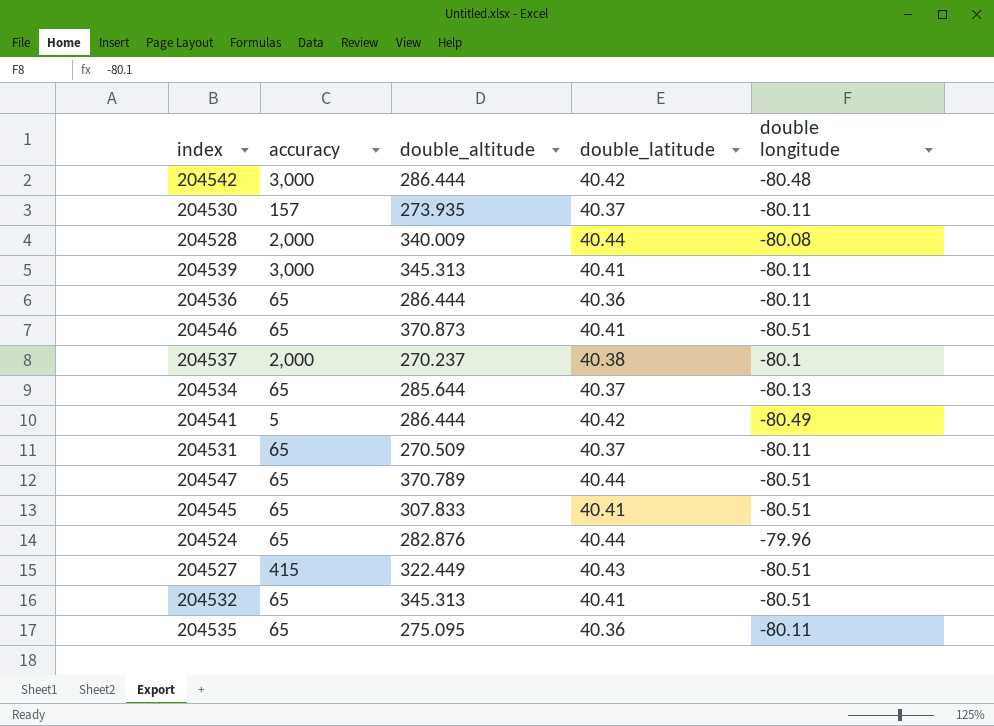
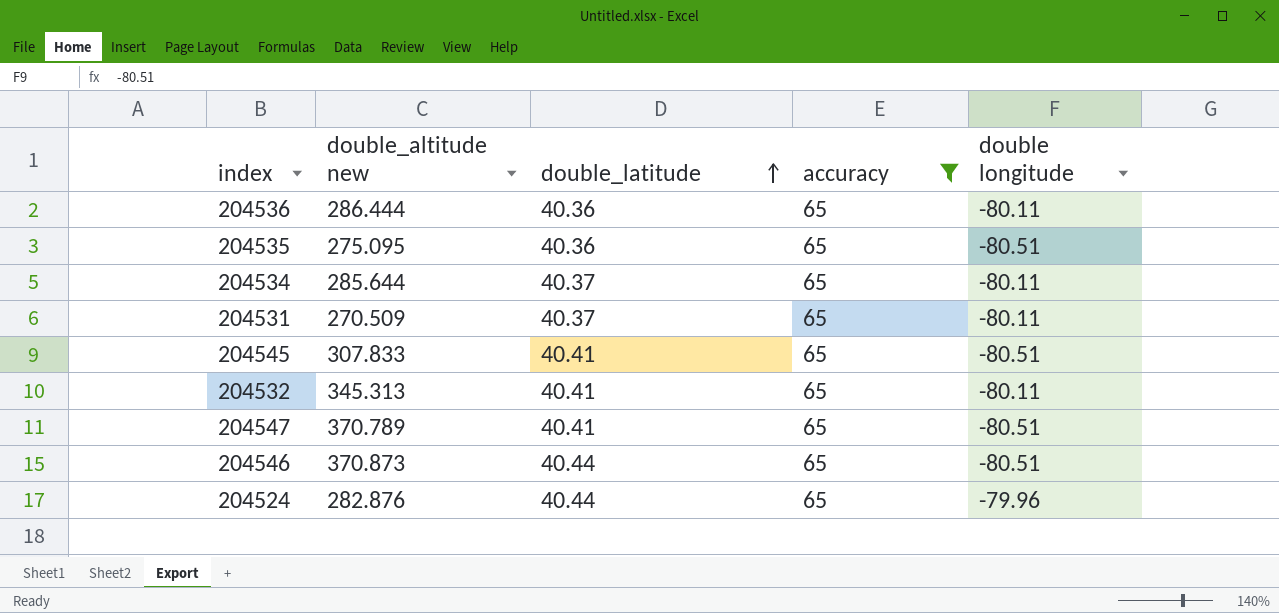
filter: none -> accuracy = 65
row order: none -> double_latitude ascending
column name: double_altitude -> double_altitude new
column accuracy | position: 2 -> 4
204535 | double longitude: -80.11 -> -80.51
204534 | double longitude: -80.13 -> -80.11
204532 | double longitude: -80.51 -> -80.11
204547 | double_latitude: 40.44 -> 40.41
204546 | double_latitude: 40.41 -> 40.44

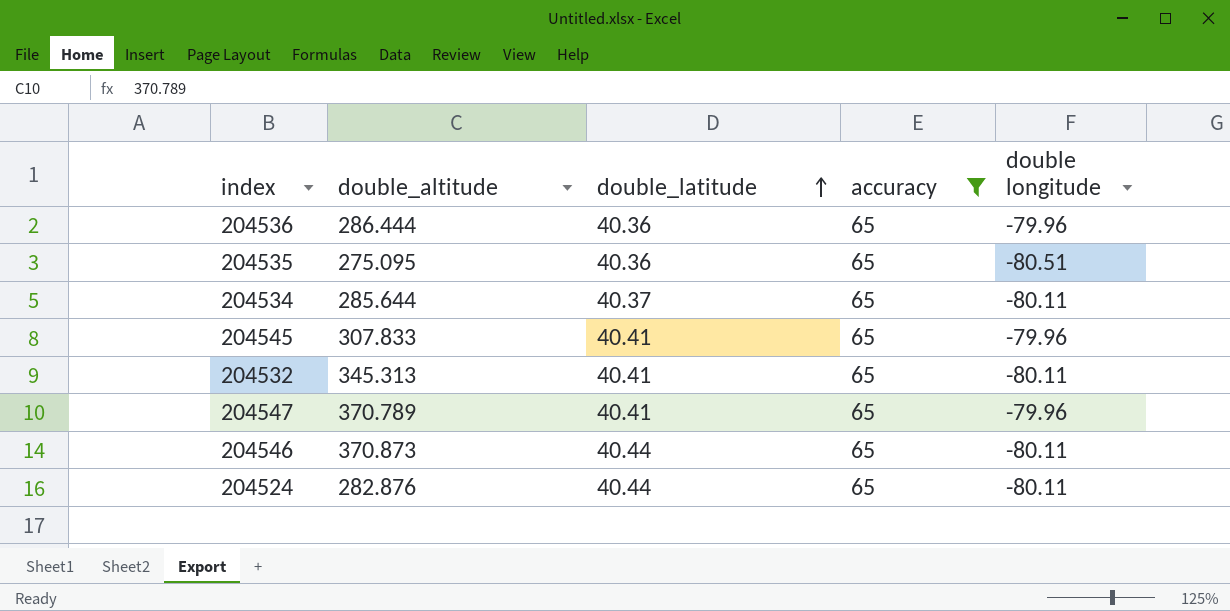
column name: double_altitude new -> double_altitude
row 204531: 270.509 | 40.37 | 65 | -80.11 -> none
204536 | double longitude: -80.11 -> -79.96
204545 | double longitude: -80.51 -> -79.96
204547 | double longitude: -80.51 -> -79.96
204546 | double longitude: -80.51 -> -80.11
204524 | double longitude: -79.96 -> -80.11

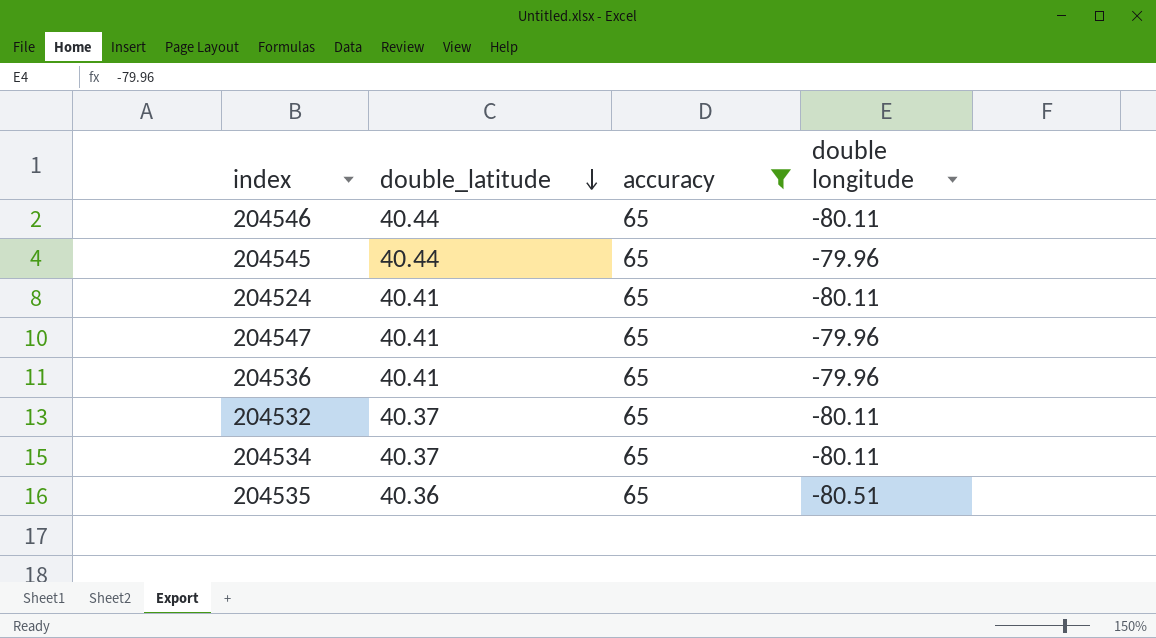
row order: double_latitude ascending -> double_latitude descending
column double_altitude | position: 2 -> none
204545 | double_latitude: 40.41 -> 40.44
204524 | double_latitude: 40.44 -> 40.41
204536 | double_latitude: 40.36 -> 40.41
204532 | double_latitude: 40.41 -> 40.37

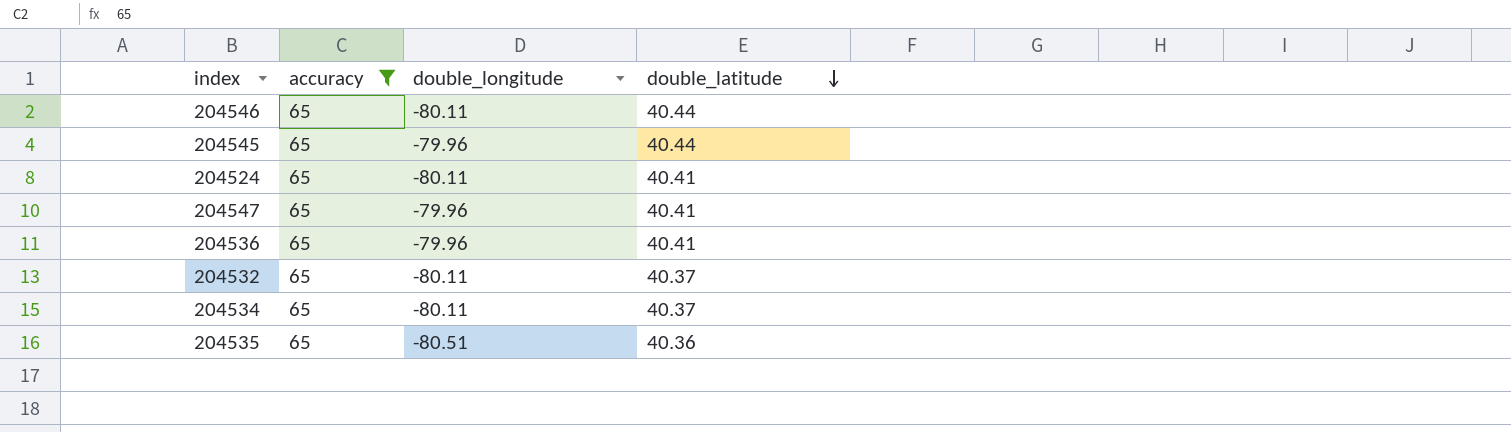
column name: double longitude -> double_longitude
column double_latitude | position: 2 -> 4

